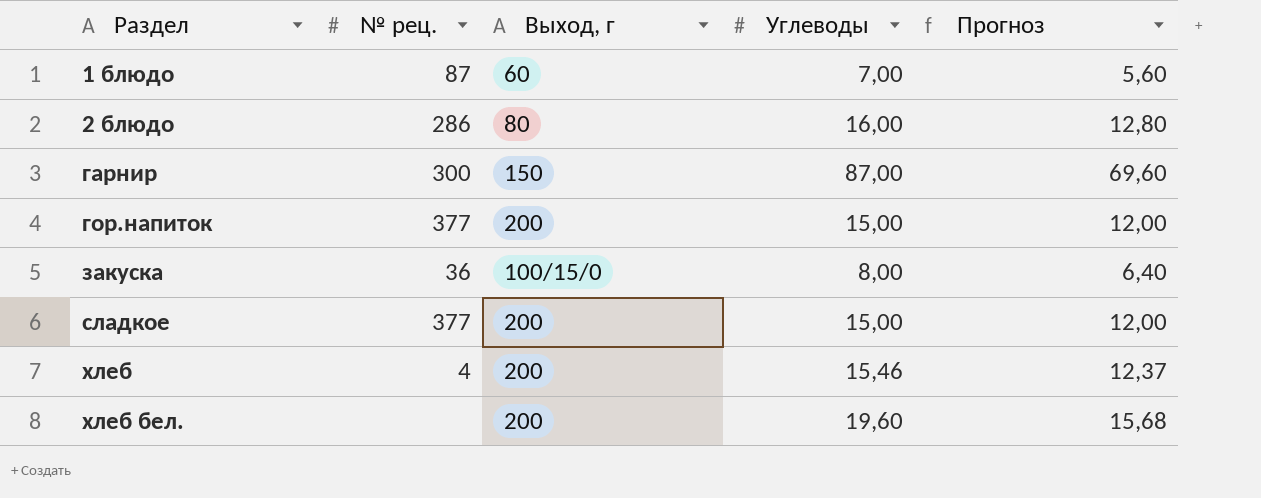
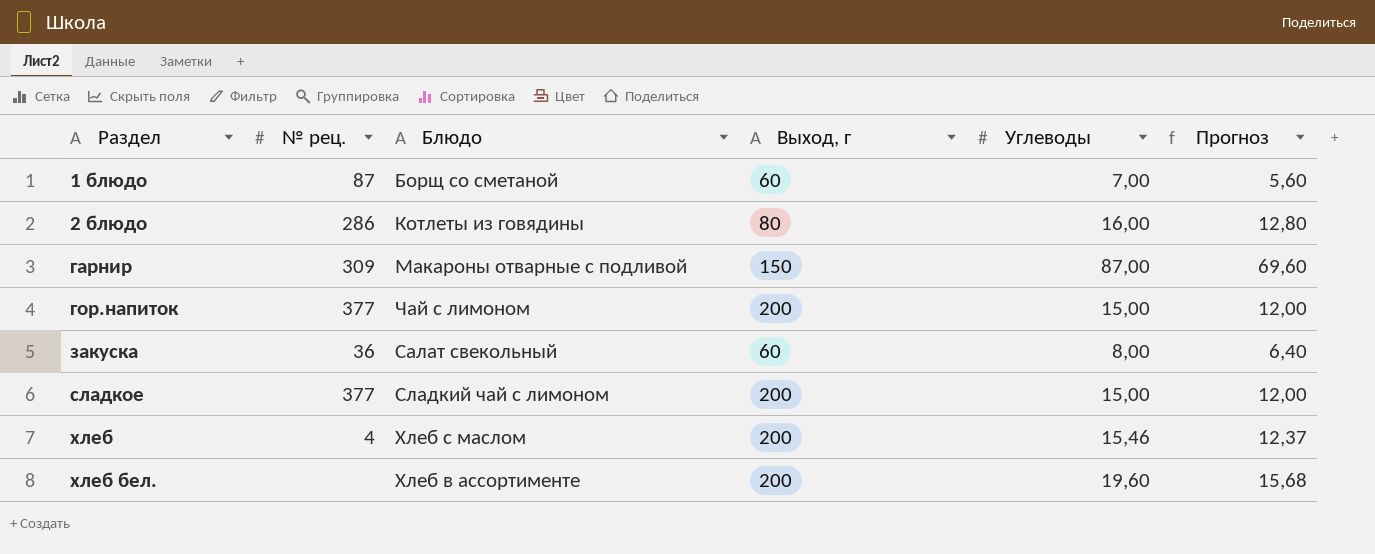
column Блюдо | position: none -> 3
гарнир | № рец.: 300 -> 309
закуска | Выход, г: 100/15/0 -> 60

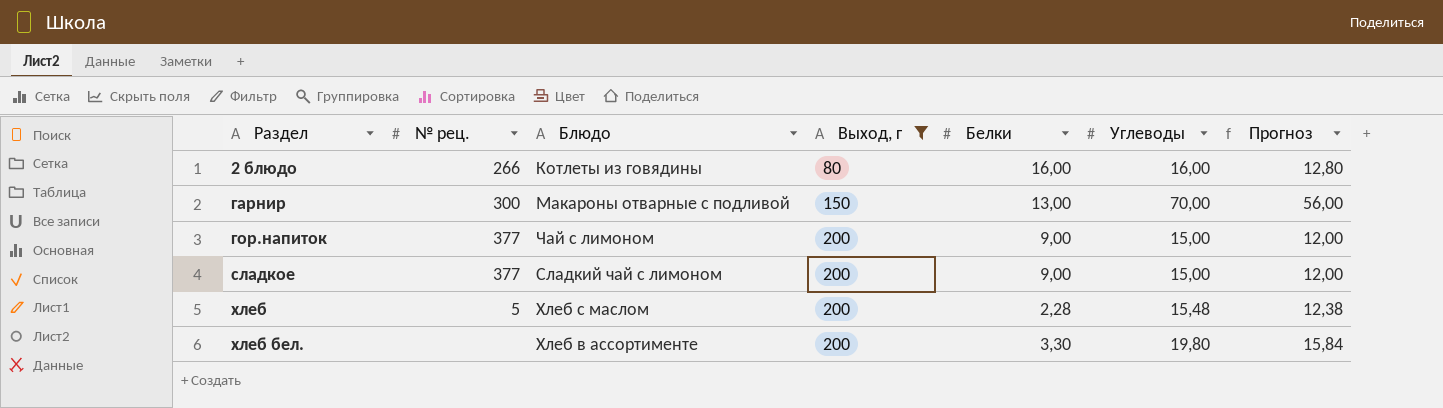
filter: none -> Выход, г != 60
column Белки | position: none -> 5
2 блюдо | № рец.: 286 -> 266
гарнир | № рец.: 309 -> 300
гарнир | Углеводы: 87,00 -> 70,00
гарнир | Прогноз: 69,60 -> 56,00
хлеб | № рец.: 4 -> 5
хлеб | Углеводы: 15,46 -> 15,48
хлеб | Прогноз: 12,37 -> 12,38
хлеб бел. | Углеводы: 19,60 -> 19,80
хлеб бел. | Прогноз: 15,68 -> 15,84

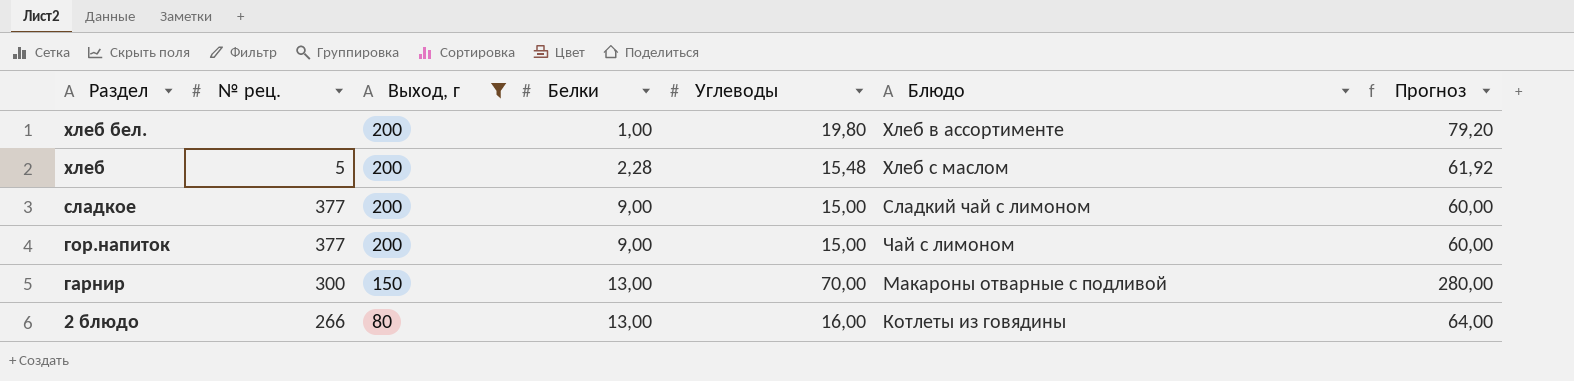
row order: Раздел ascending -> Раздел descending
column Блюдо | position: 3 -> 6
column Прогноз | formula: [Углеводы] * 0,8 -> [Углеводы] * 4
хлеб бел. | Белки: 3,30 -> 1,00
2 блюдо | Белки: 16,00 -> 13,00

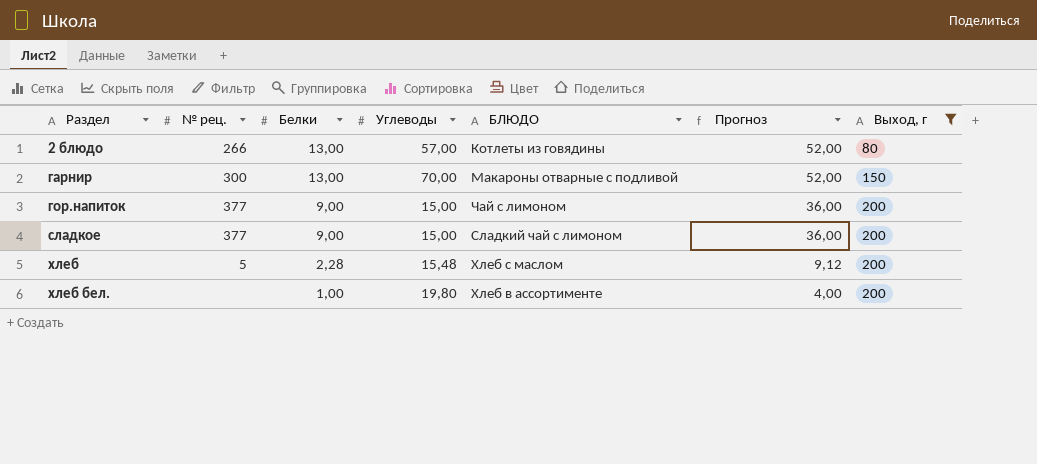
row order: Раздел descending -> Раздел ascending
column name: Блюдо -> БЛЮДО
column Прогноз | formula: [Углеводы] * 4 -> [Белки] * 4
column Выход, г | position: 3 -> 7
2 блюдо | Углеводы: 16,00 -> 57,00

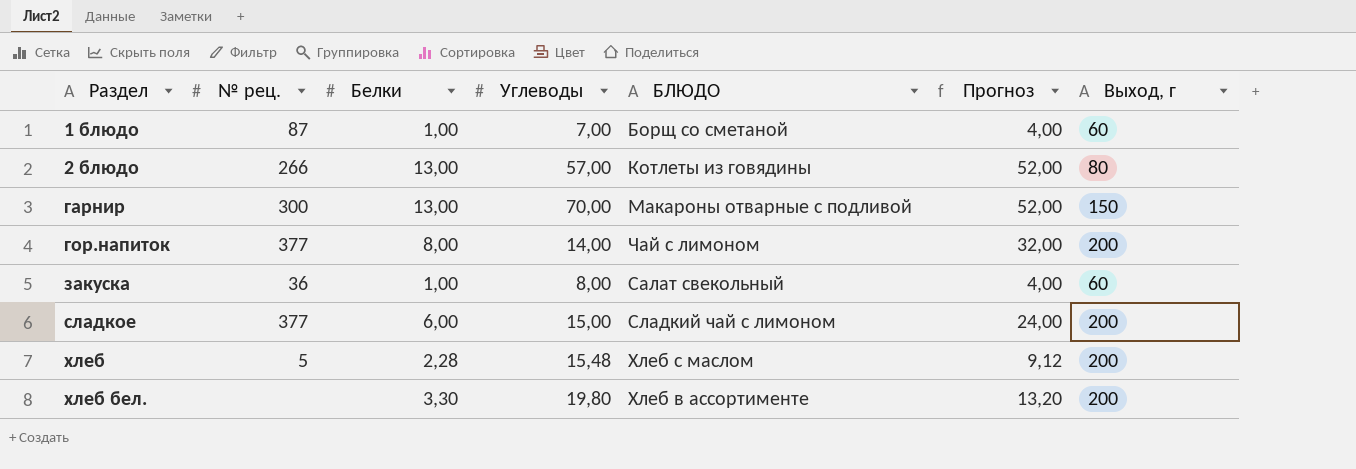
filter: Выход, г != 60 -> none
гор.напиток | Белки: 9,00 -> 8,00
гор.напиток | Углеводы: 15,00 -> 14,00
гор.напиток | Прогноз: 36,00 -> 32,00
сладкое | Белки: 9,00 -> 6,00
сладкое | Прогноз: 36,00 -> 24,00
хлеб бел. | Белки: 1,00 -> 3,30
хлеб бел. | Прогноз: 4,00 -> 13,20

